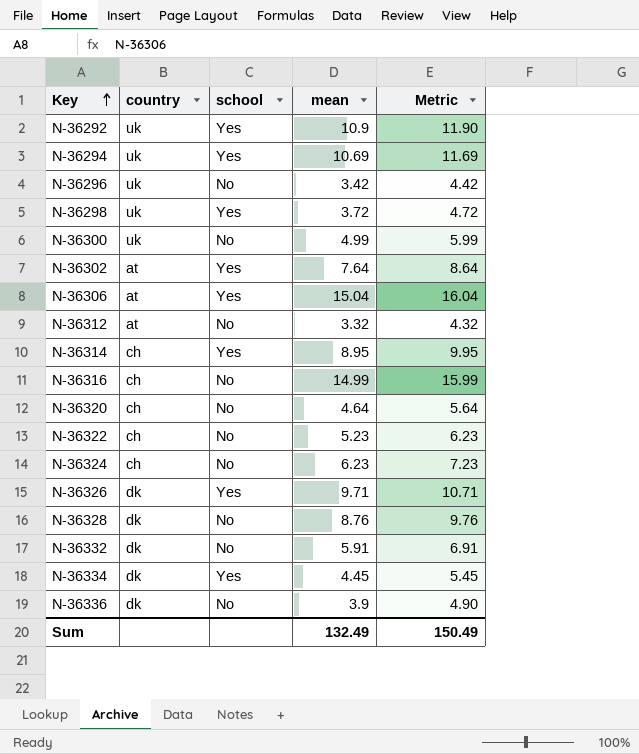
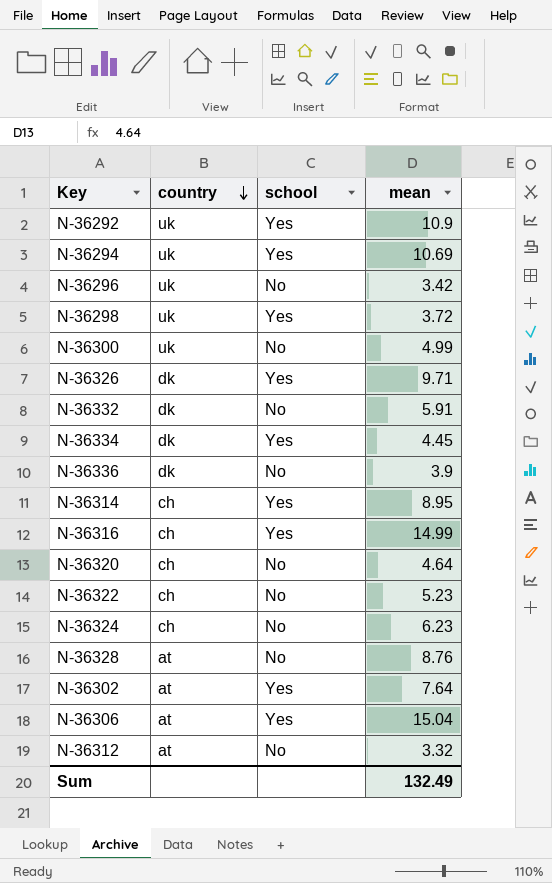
row order: Key ascending -> country descending
column Metric | formula: [mean] + 1 -> none
N-36316 | school: No -> Yes
N-36328 | country: dk -> at

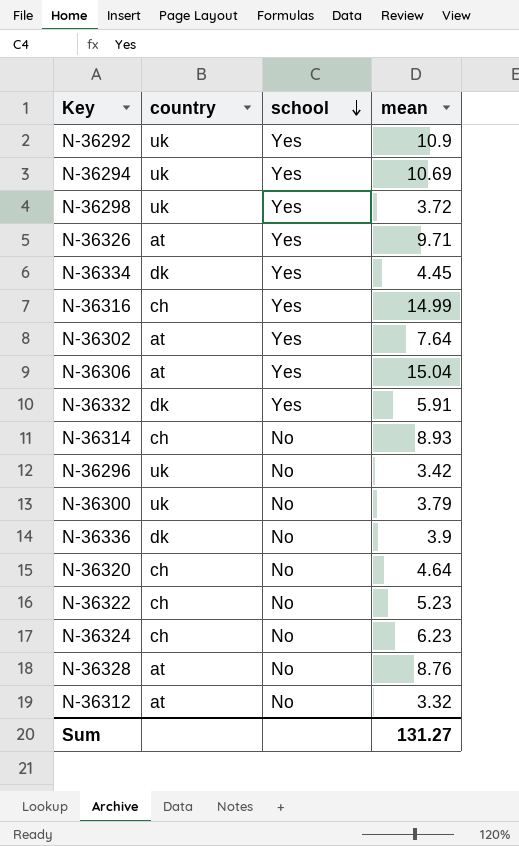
row order: country descending -> school descending
N-36326 | country: dk -> at
N-36332 | school: No -> Yes
N-36314 | school: Yes -> No
N-36314 | mean: 8.95 -> 8.93
N-36300 | mean: 4.99 -> 3.79
Sum | mean: 132.49 -> 131.27

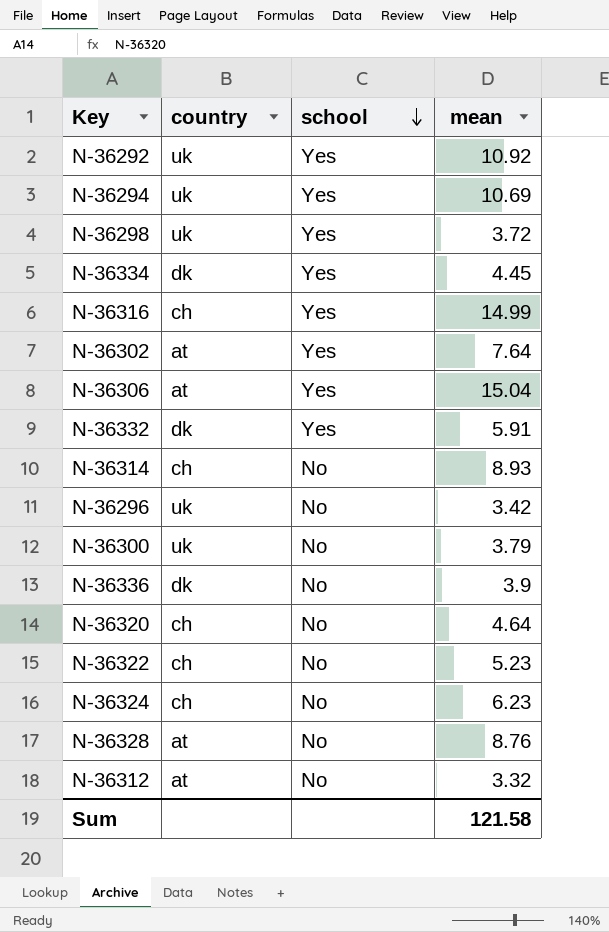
row N-36326: at | Yes | 9.71 -> none
N-36292 | mean: 10.9 -> 10.92
Sum | mean: 131.27 -> 121.58

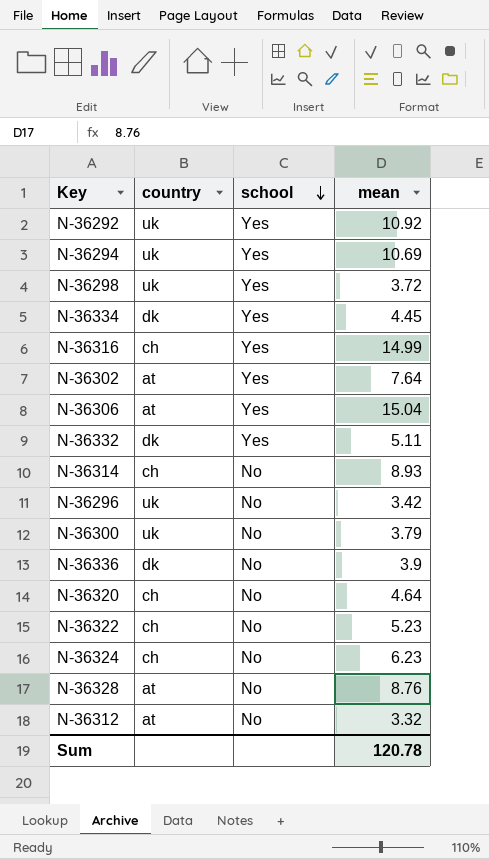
N-36332 | mean: 5.91 -> 5.11
Sum | mean: 121.58 -> 120.78

